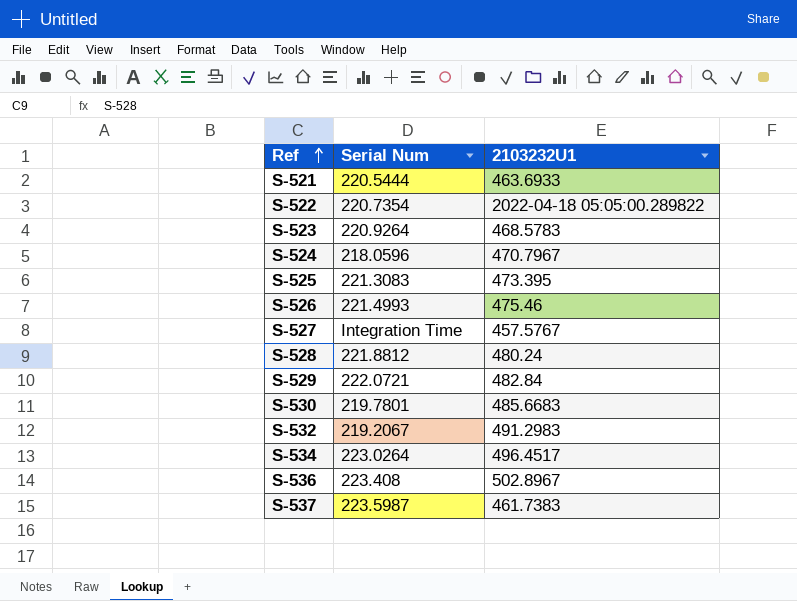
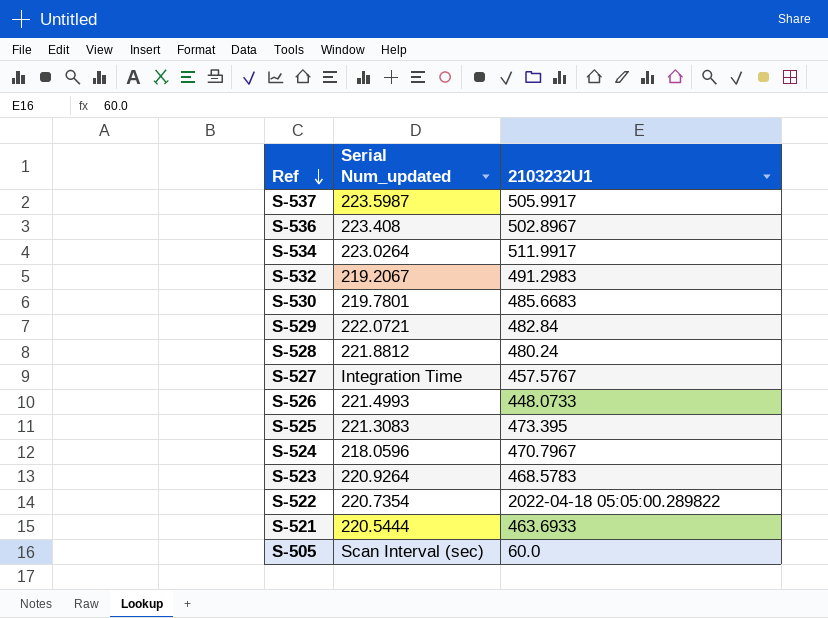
row order: Ref ascending -> Ref descending
column name: Serial Num -> Serial Num_updated
S-537 | 2103232U1: 461.7383 -> 505.9917
S-534 | 2103232U1: 496.4517 -> 511.9917
S-526 | 2103232U1: 475.46 -> 448.0733
row S-505: none -> Scan Interval (sec) | 60.0

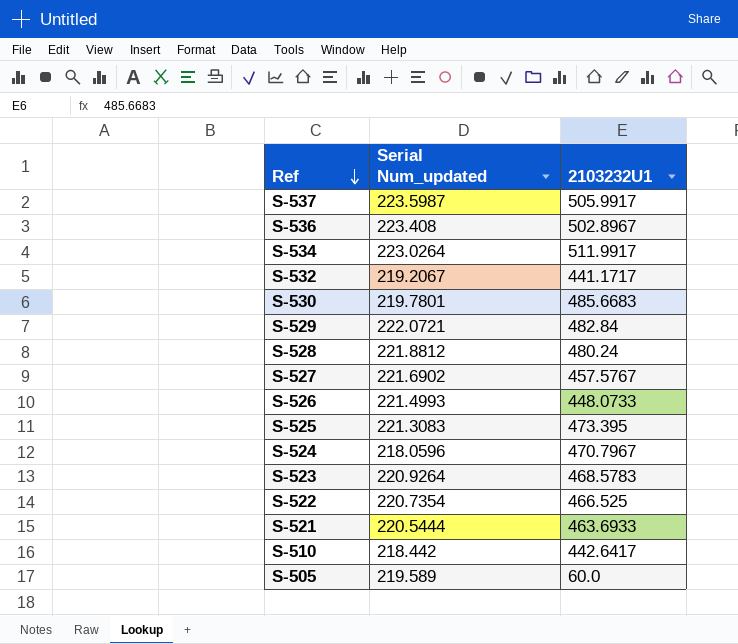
S-532 | 2103232U1: 491.2983 -> 441.1717
S-527 | Serial Num_updated: Integration Time -> 221.6902
S-522 | 2103232U1: 2022-04-18 05:05:00.289822 -> 466.525
row S-510: none -> 218.442 | 442.6417
S-505 | Serial Num_updated: Scan Interval (sec) -> 219.589

